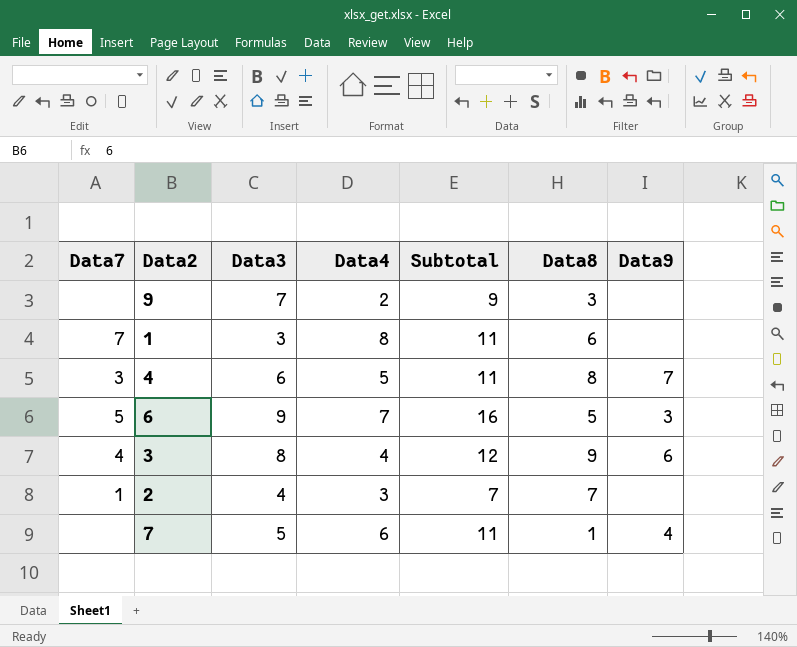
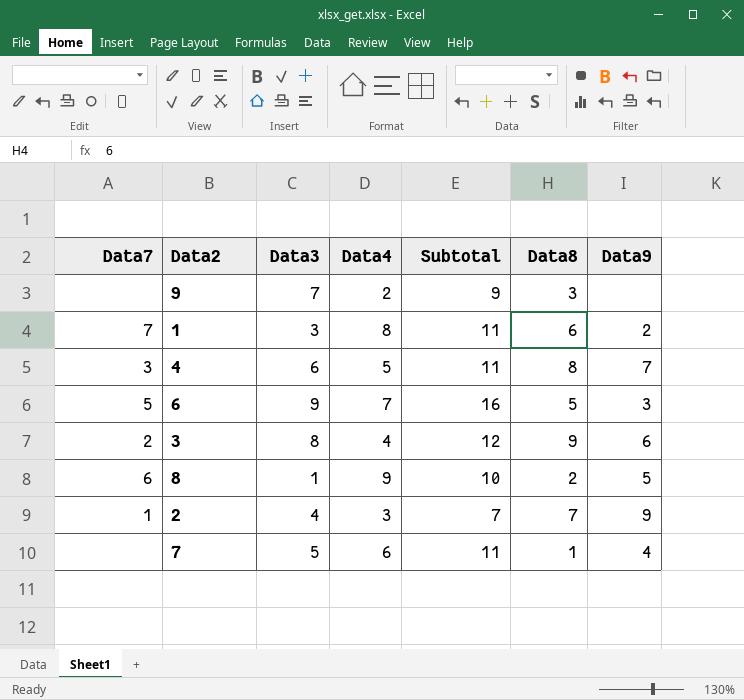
1 | Data9: none -> 2
3 | Data7: 4 -> 2
row 8: none -> 6 | 1 | 9 | 10 | 2 | 5
2 | Data9: none -> 9

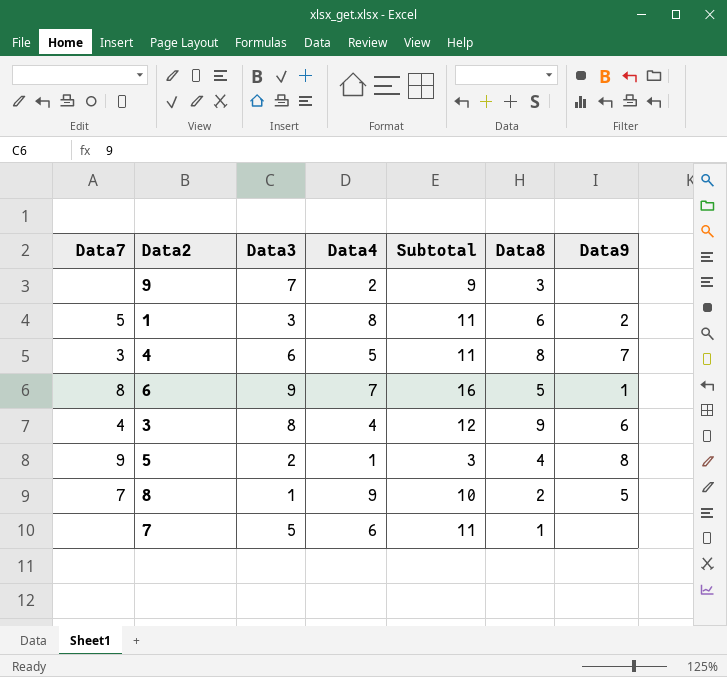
row 2: 1 | 4 | 3 | 7 | 7 | 9 -> none
1 | Data7: 7 -> 5
6 | Data7: 5 -> 8
6 | Data9: 3 -> 1
3 | Data7: 2 -> 4
row 5: none -> 9 | 2 | 1 | 3 | 4 | 8
8 | Data7: 6 -> 7
7 | Data9: 4 -> none

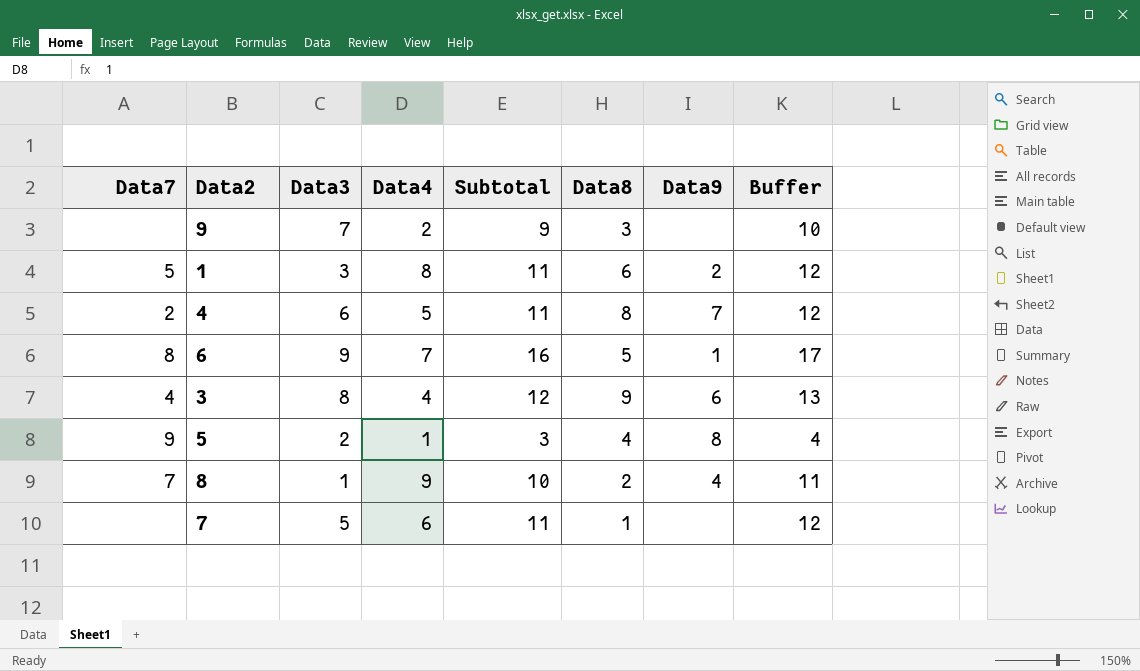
column Buffer | formula: none -> [Subtotal] + 1
4 | Data7: 3 -> 2
8 | Data9: 5 -> 4

